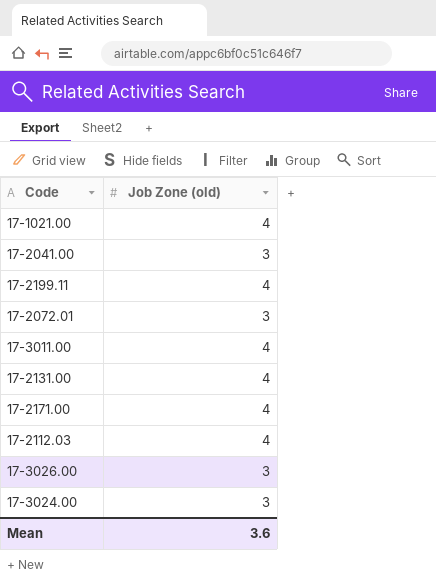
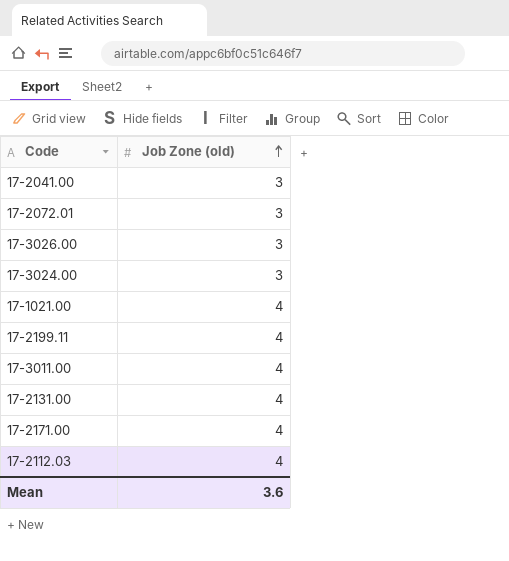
row order: none -> Job Zone (old) ascending

